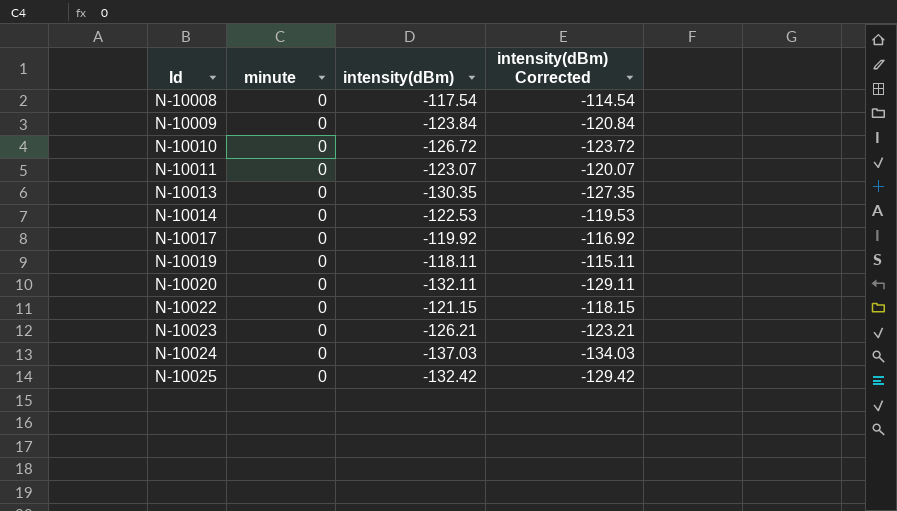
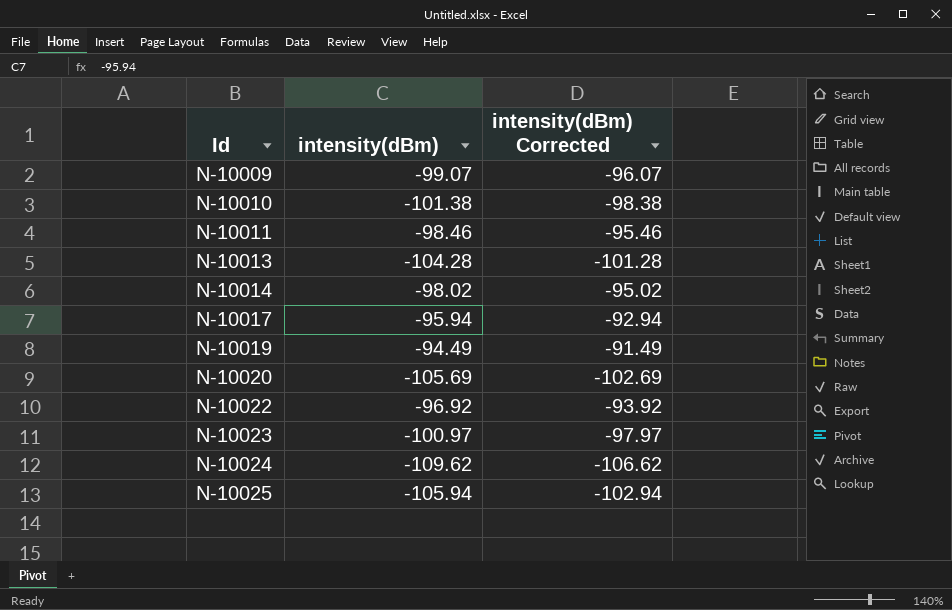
column minute | position: 2 -> none
row N-10008: 0 | -117.54 | -114.54 -> none
N-10009 | intensity(dBm): -123.84 -> -99.07
N-10009 | intensity(dBm) Corrected: -120.84 -> -96.07
N-10010 | intensity(dBm): -126.72 -> -101.38
N-10010 | intensity(dBm) Corrected: -123.72 -> -98.38
N-10011 | intensity(dBm): -123.07 -> -98.46
N-10011 | intensity(dBm) Corrected: -120.07 -> -95.46
N-10013 | intensity(dBm): -130.35 -> -104.28
N-10013 | intensity(dBm) Corrected: -127.35 -> -101.28
N-10014 | intensity(dBm): -122.53 -> -98.02
N-10014 | intensity(dBm) Corrected: -119.53 -> -95.02
N-10017 | intensity(dBm): -119.92 -> -95.94
N-10017 | intensity(dBm) Corrected: -116.92 -> -92.94
N-10019 | intensity(dBm): -118.11 -> -94.49
N-10019 | intensity(dBm) Corrected: -115.11 -> -91.49
N-10020 | intensity(dBm): -132.11 -> -105.69
N-10020 | intensity(dBm) Corrected: -129.11 -> -102.69
N-10022 | intensity(dBm): -121.15 -> -96.92
N-10022 | intensity(dBm) Corrected: -118.15 -> -93.92
N-10023 | intensity(dBm): -126.21 -> -100.97
N-10023 | intensity(dBm) Corrected: -123.21 -> -97.97
N-10024 | intensity(dBm): -137.03 -> -109.62
N-10024 | intensity(dBm) Corrected: -134.03 -> -106.62
N-10025 | intensity(dBm): -132.42 -> -105.94
N-10025 | intensity(dBm) Corrected: -129.42 -> -102.94

